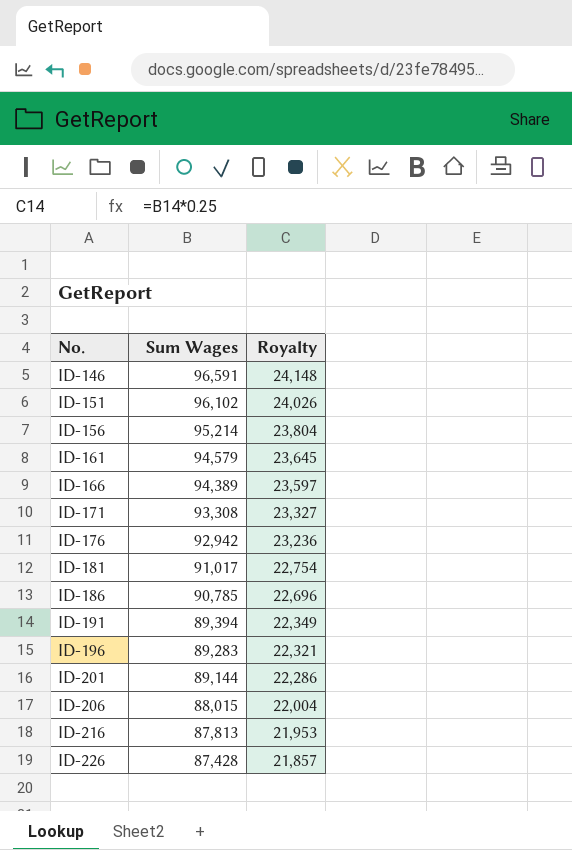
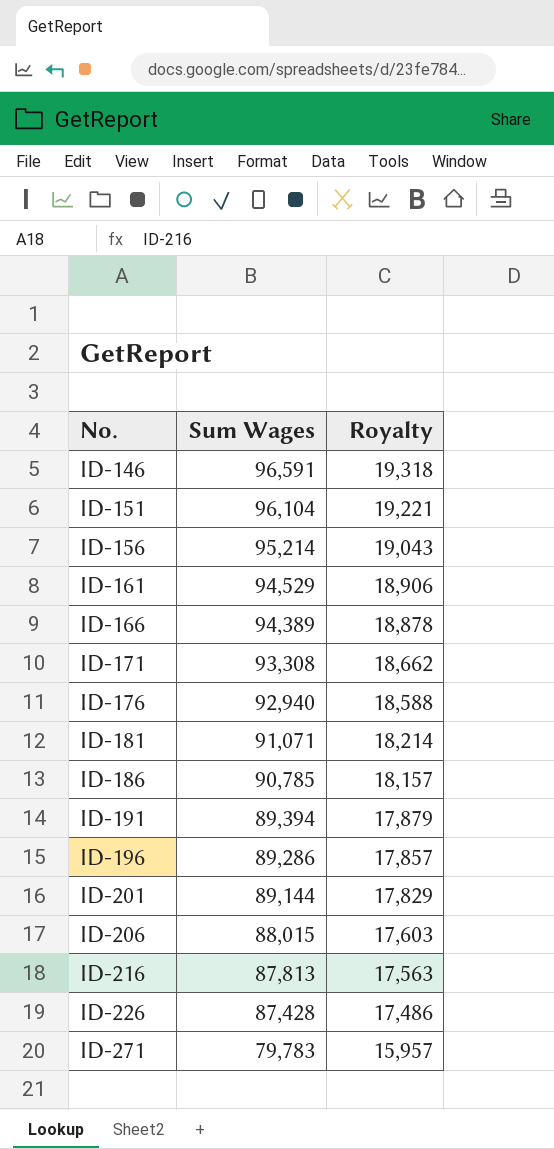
column Royalty | formula: [Sum Wages] * 0.25 -> [Sum Wages] * 0.2
ID-151 | Sum Wages: 96,102 -> 96,104
ID-161 | Sum Wages: 94,579 -> 94,529
ID-176 | Sum Wages: 92,942 -> 92,940
ID-181 | Sum Wages: 91,017 -> 91,071
ID-196 | Sum Wages: 89,283 -> 89,286
row ID-271: none -> 79,783 | 15,957

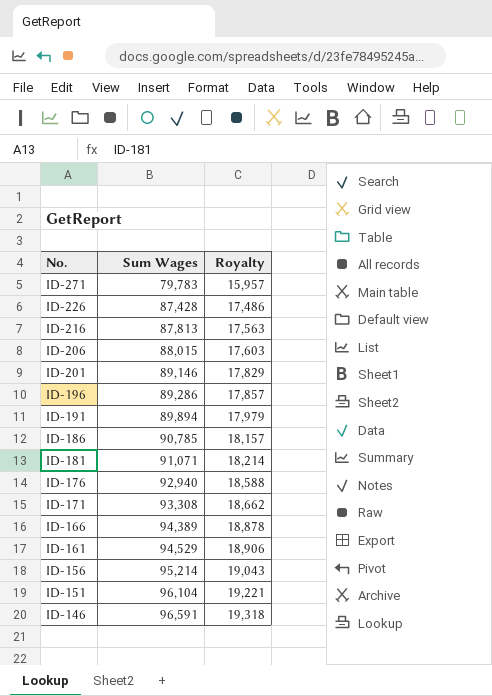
row order: No. ascending -> No. descending
ID-201 | Sum Wages: 89,144 -> 89,146
ID-191 | Sum Wages: 89,394 -> 89,894
ID-191 | Royalty: 17,879 -> 17,979

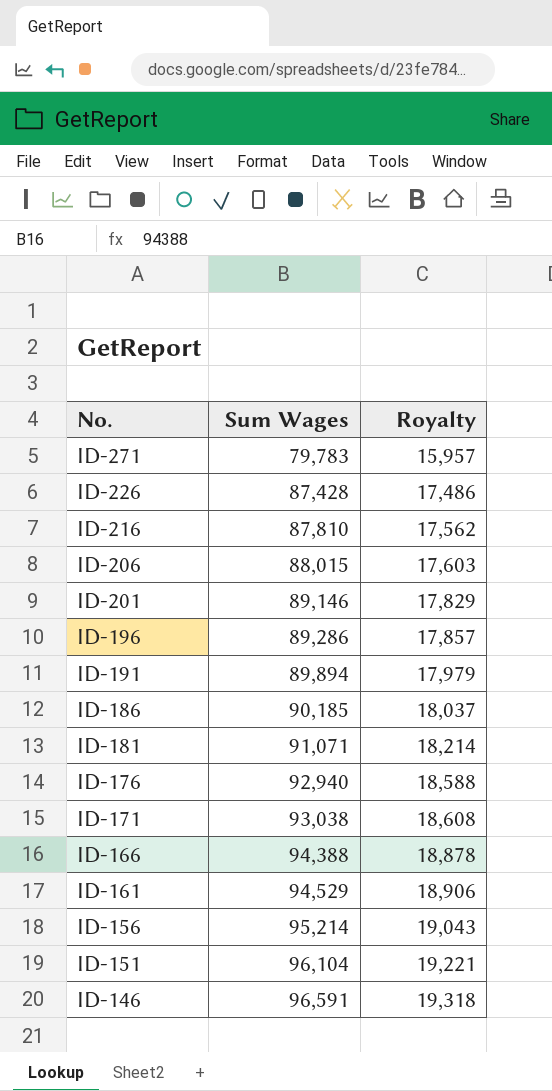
ID-216 | Sum Wages: 87,813 -> 87,810
ID-216 | Royalty: 17,563 -> 17,562
ID-186 | Sum Wages: 90,785 -> 90,185
ID-186 | Royalty: 18,157 -> 18,037
ID-171 | Sum Wages: 93,308 -> 93,038
ID-171 | Royalty: 18,662 -> 18,608
ID-166 | Sum Wages: 94,389 -> 94,388

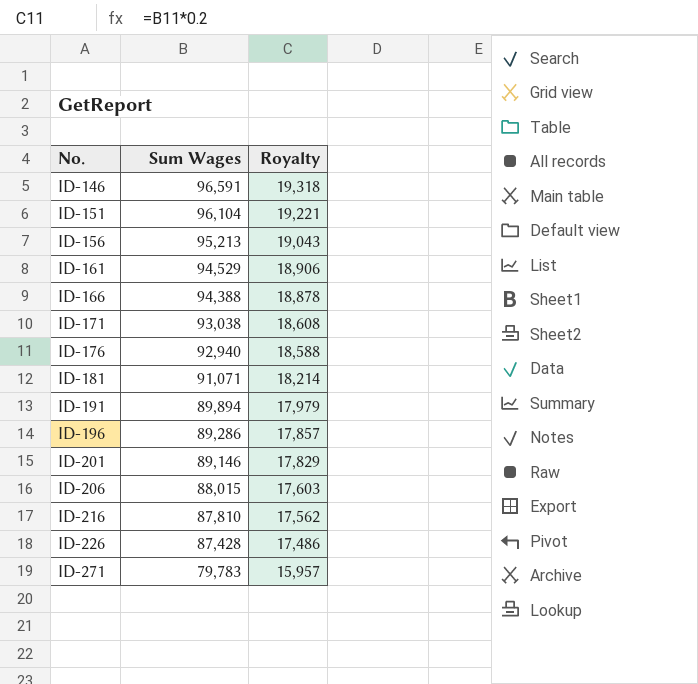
row order: No. descending -> No. ascending
row ID-186: 90,185 | 18,037 -> none
ID-156 | Sum Wages: 95,214 -> 95,213

